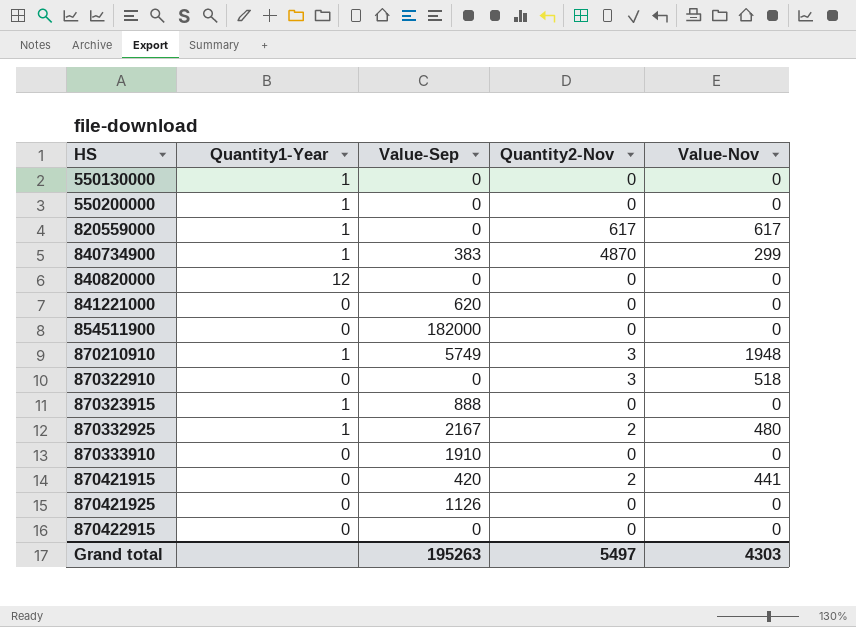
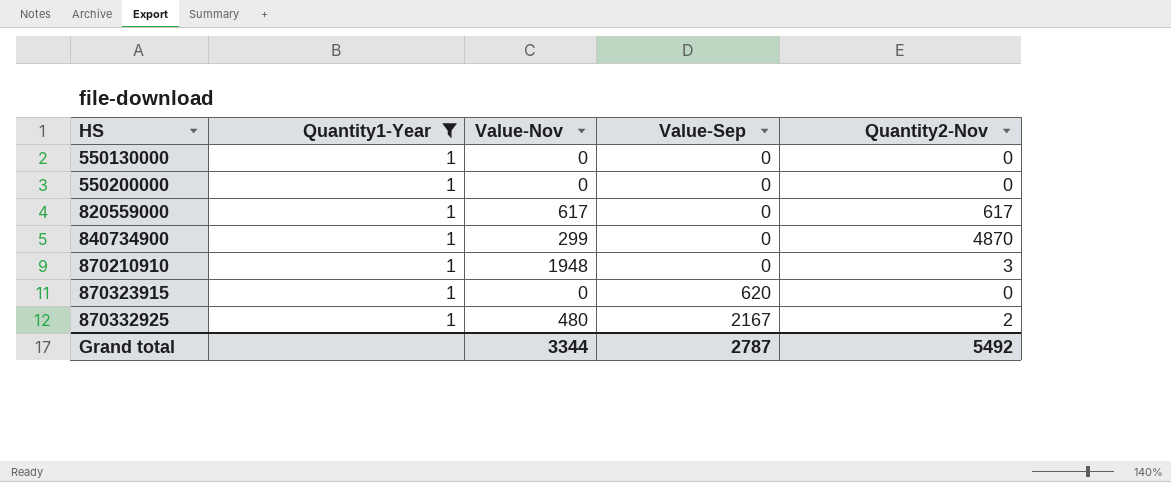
filter: none -> Quantity1-Year = 1
column Value-Nov | position: 5 -> 3
840734900 | Value-Sep: 383 -> 0
870210910 | Value-Sep: 5749 -> 0
870323915 | Value-Sep: 888 -> 620
Grand total | Value-Nov: 4303 -> 3344
Grand total | Value-Sep: 195263 -> 2787
Grand total | Quantity2-Nov: 5497 -> 5492

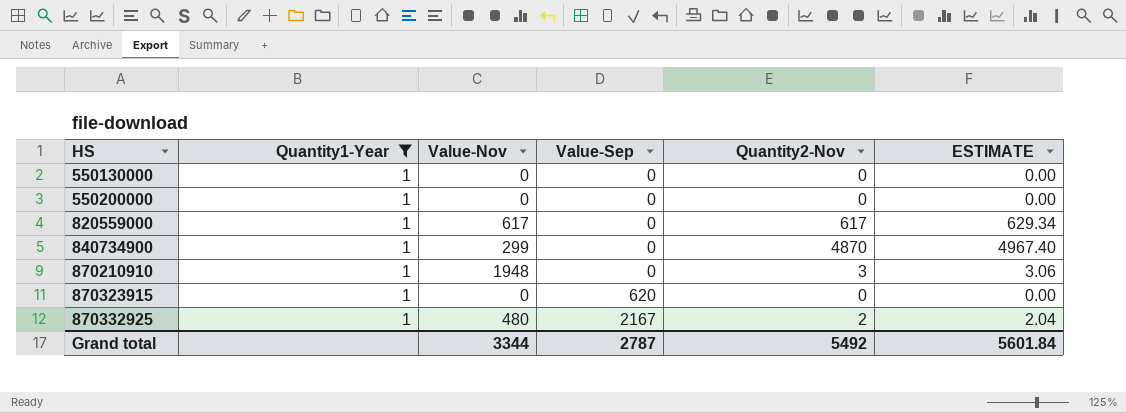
column ESTIMATE | formula: none -> [Quantity2-Nov] * 1.02

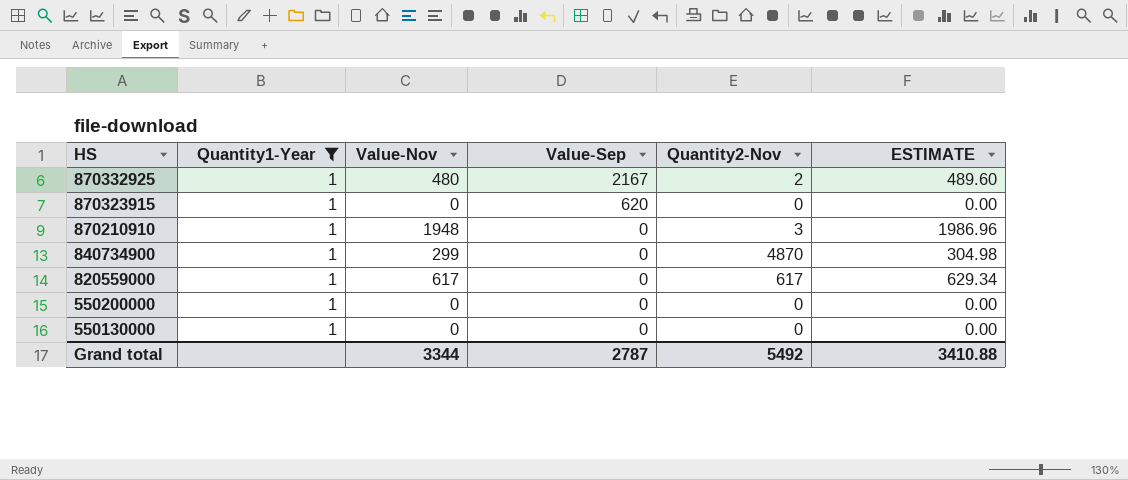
row order: HS ascending -> HS descending
column ESTIMATE | formula: [Quantity2-Nov] * 1.02 -> [Value-Nov] * 1.02
Grand total | ESTIMATE: 5601.84 -> 3410.88

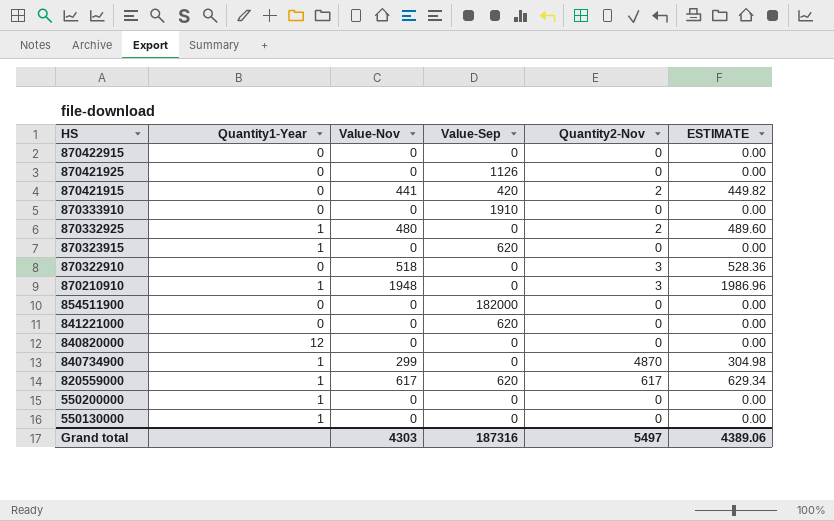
filter: Quantity1-Year = 1 -> none
870332925 | Value-Sep: 2167 -> 0
820559000 | Value-Sep: 0 -> 620
Grand total | Value-Nov: 3344 -> 4303
Grand total | Value-Sep: 2787 -> 187316
Grand total | Quantity2-Nov: 5492 -> 5497
Grand total | ESTIMATE: 3410.88 -> 4389.06

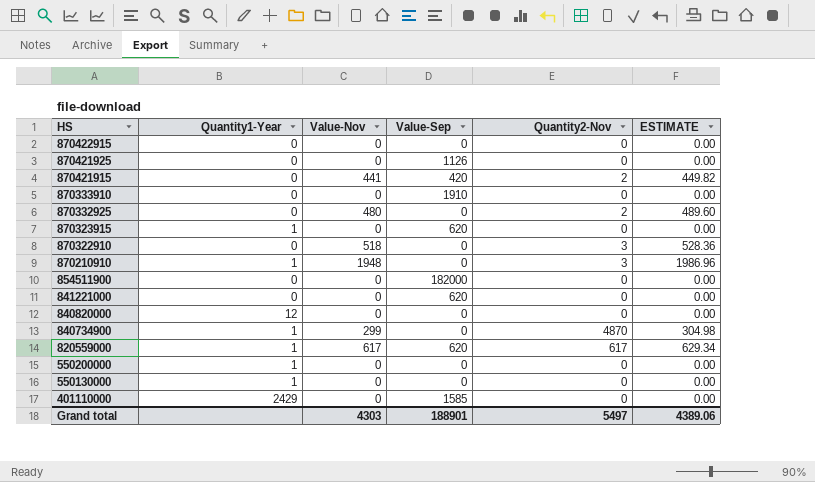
870332925 | Quantity1-Year: 1 -> 0
row 401110000: none -> 2429 | 0 | 1585 | 0 | 0.00
Grand total | Value-Sep: 187316 -> 188901

